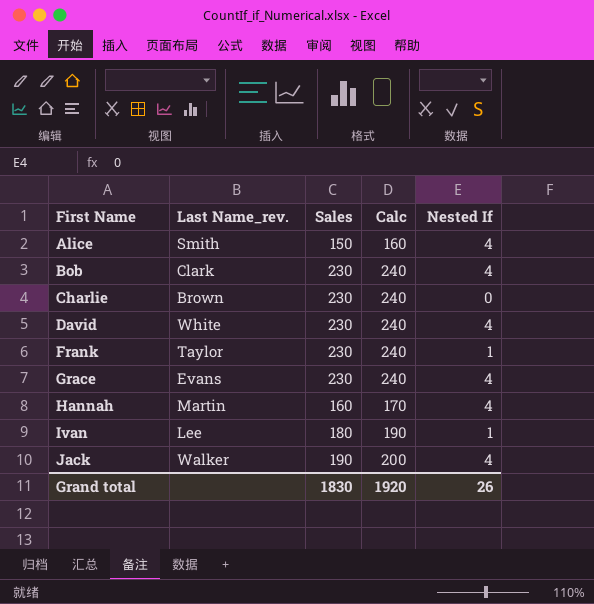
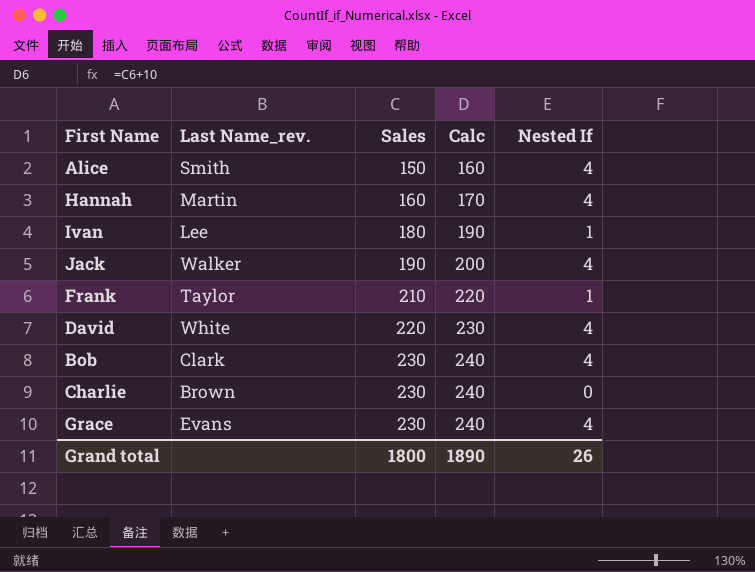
row order: First Name ascending -> Sales ascending
Frank | Sales: 230 -> 210
Frank | Calc: 240 -> 220
David | Sales: 230 -> 220
David | Calc: 240 -> 230
Grand total | Sales: 1830 -> 1800
Grand total | Calc: 1920 -> 1890

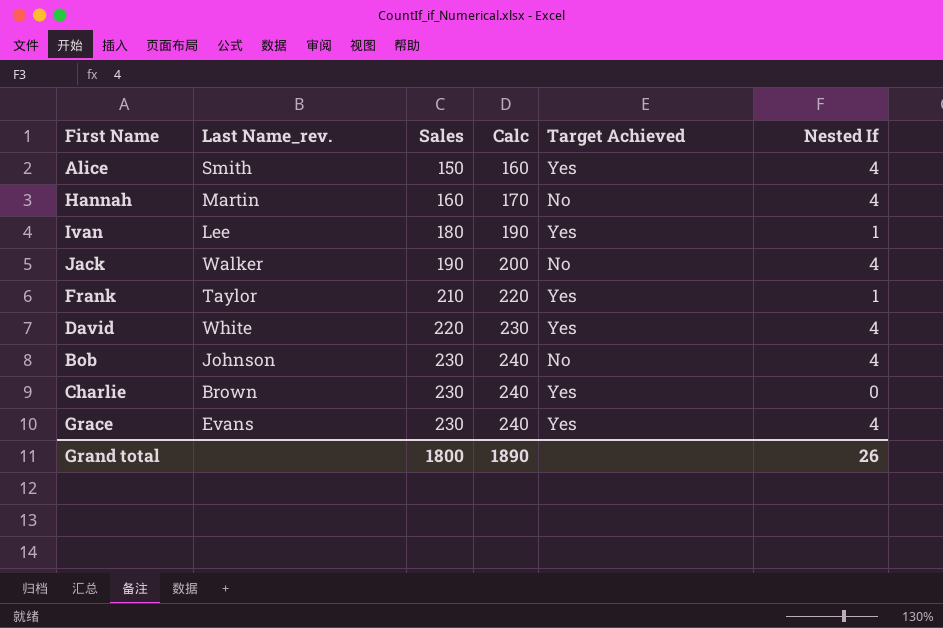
column Target Achieved | position: none -> 5
Bob | Last Name_rev.: Clark -> Johnson

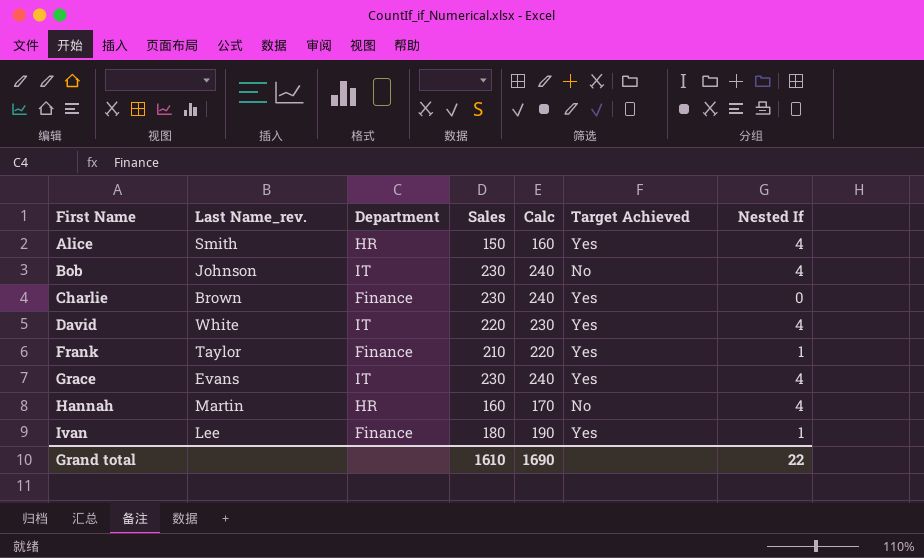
row order: Sales ascending -> First Name ascending
column Department | position: none -> 3
row Jack: Walker | 190 | 200 | No | 4 -> none
Grand total | Sales: 1800 -> 1610
Grand total | Calc: 1890 -> 1690
Grand total | Nested If: 26 -> 22

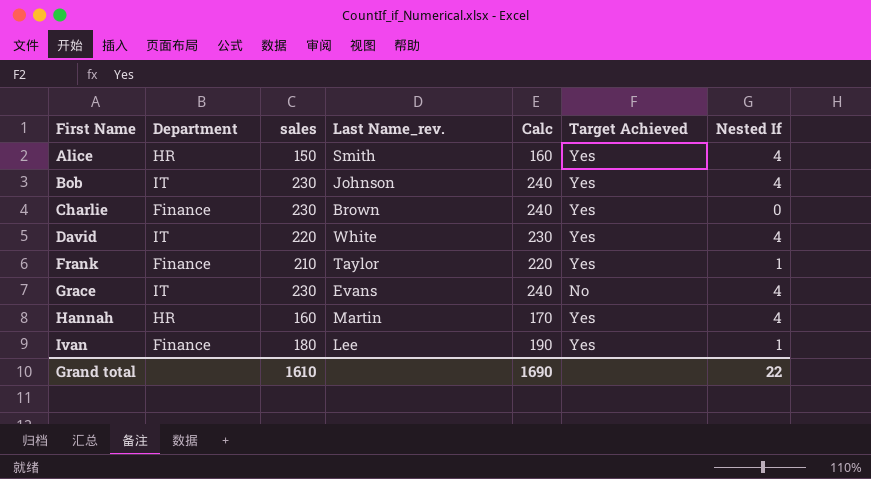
column name: Sales -> sales
column Last Name_rev. | position: 2 -> 4
Bob | Target Achieved: No -> Yes
Grace | Target Achieved: Yes -> No
Hannah | Target Achieved: No -> Yes

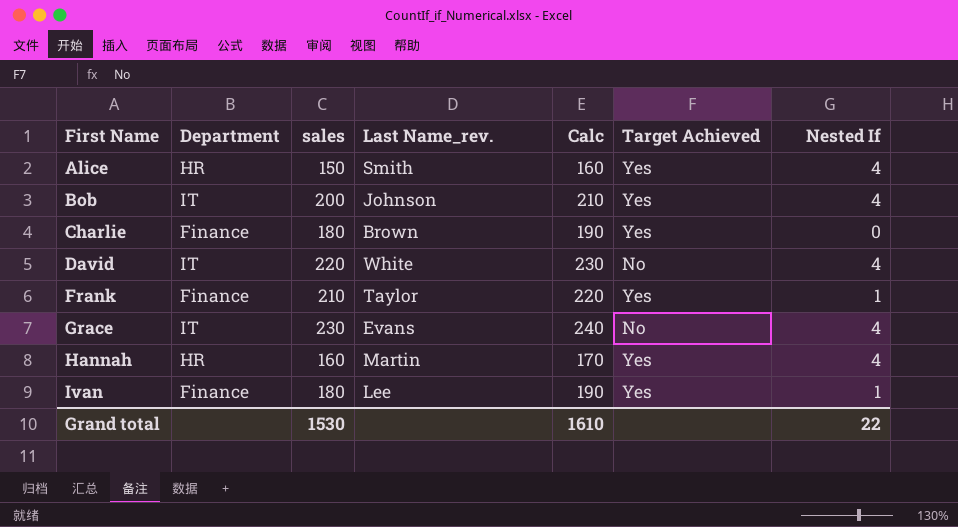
Bob | sales: 230 -> 200
Bob | Calc: 240 -> 210
Charlie | sales: 230 -> 180
Charlie | Calc: 240 -> 190
David | Target Achieved: Yes -> No
Grand total | sales: 1610 -> 1530
Grand total | Calc: 1690 -> 1610

